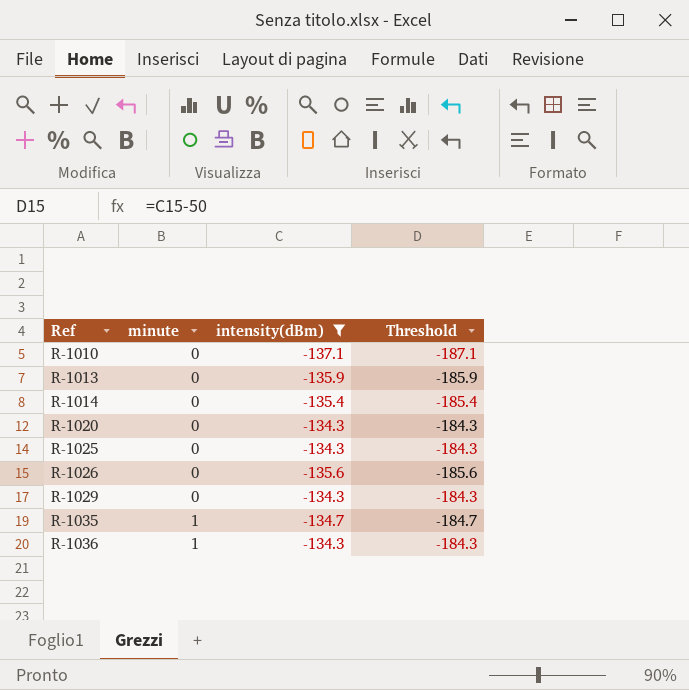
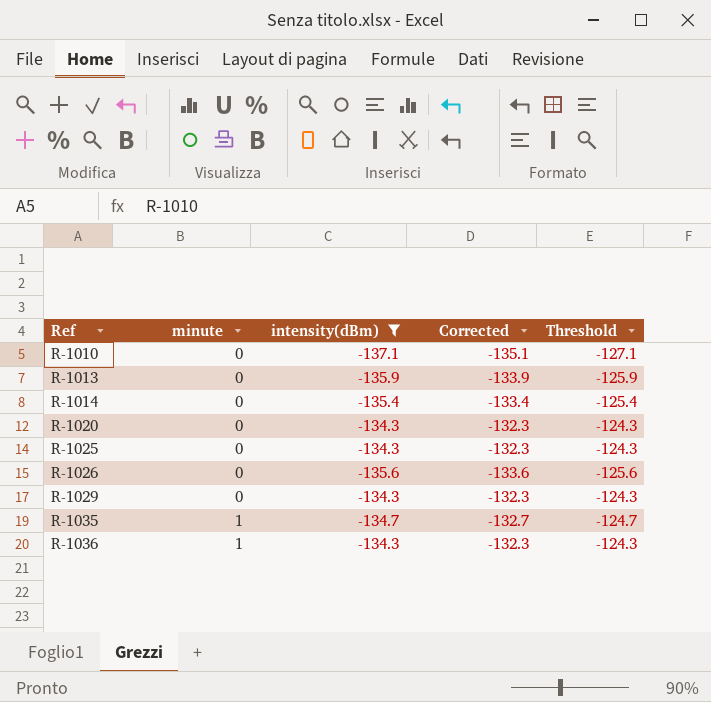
column Corrected | formula: none -> [intensity(dBm)] + 2
column Threshold | formula: [intensity(dBm)] - 50 -> [intensity(dBm)] + 10

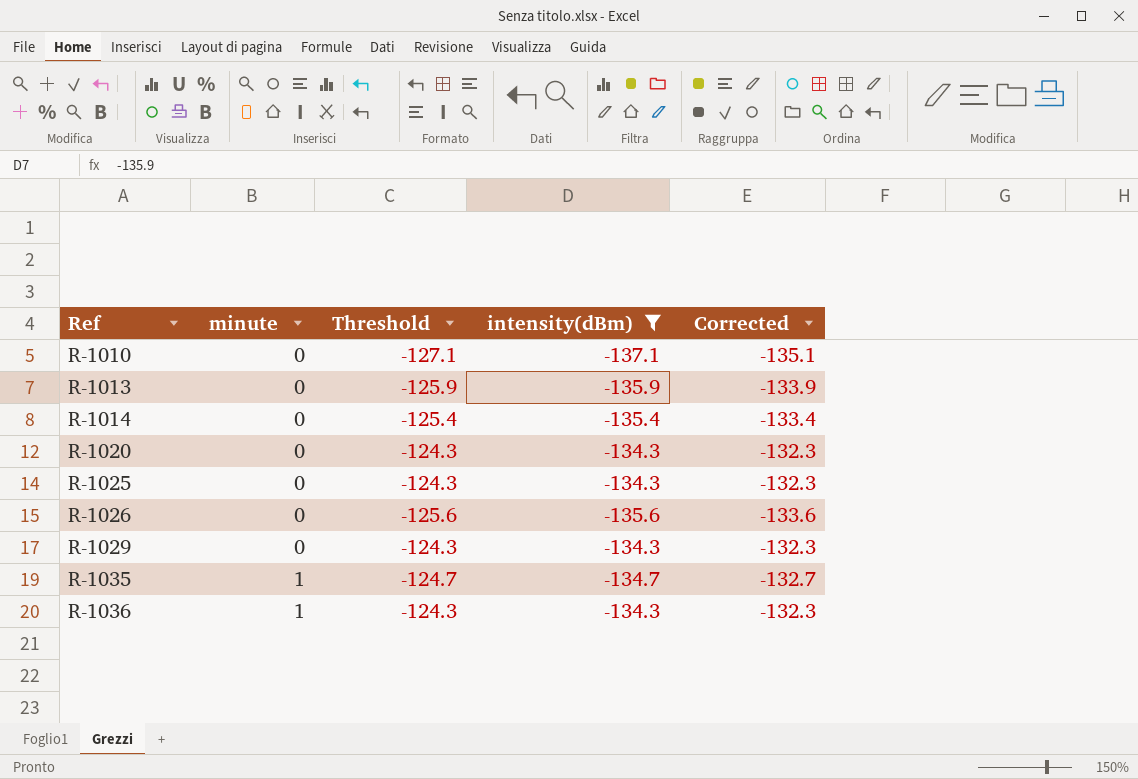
column Threshold | position: 5 -> 3

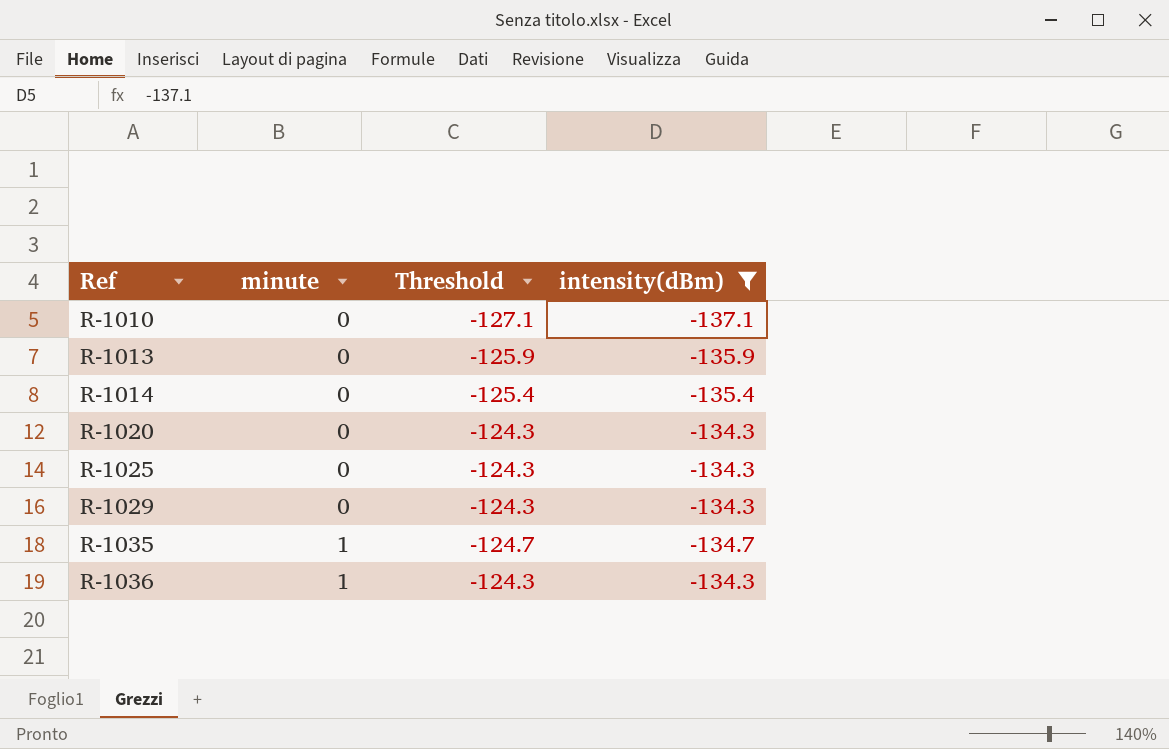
column Corrected | formula: [intensity(dBm)] + 2 -> none
row R-1026: 0 | -125.6 | -135.6 | -133.6 -> none

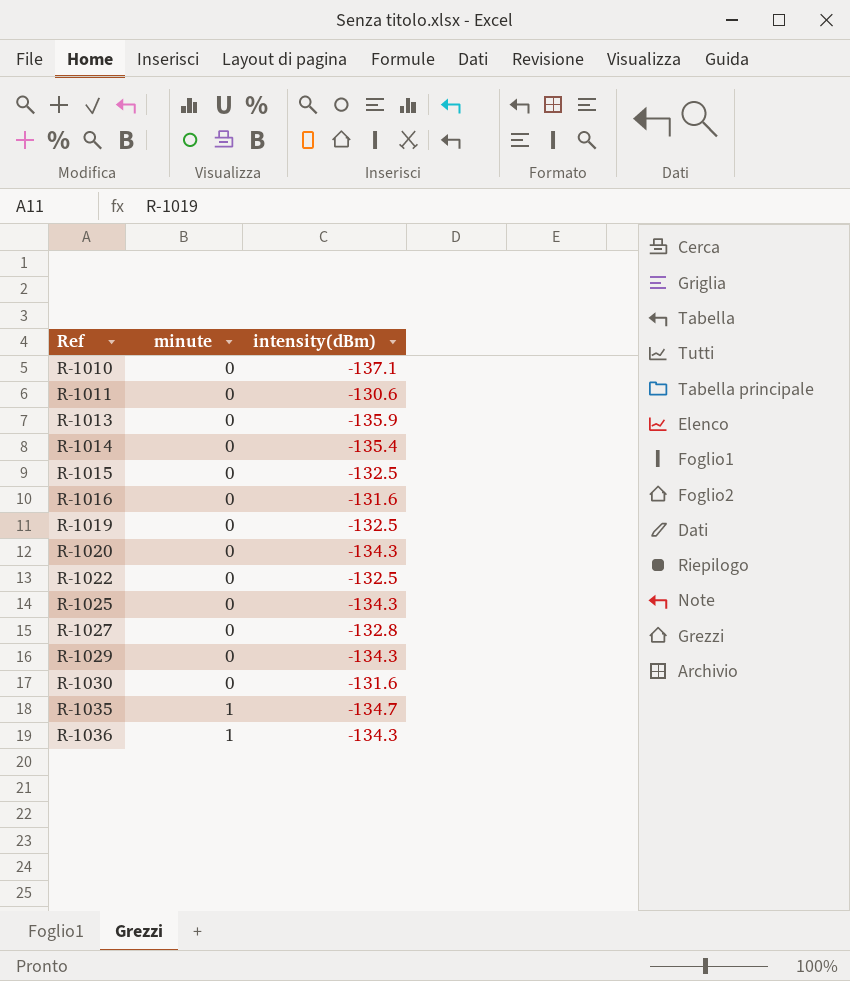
filter: intensity(dBm) <= -134.3 -> none
column Threshold | formula: [intensity(dBm)] + 10 -> none

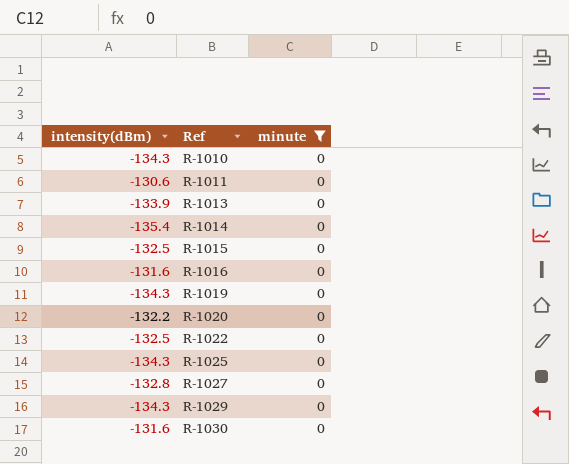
filter: none -> minute = 0
column intensity(dBm) | position: 3 -> 1
R-1010 | intensity(dBm): -137.1 -> -134.3
R-1013 | intensity(dBm): -135.9 -> -133.9
R-1019 | intensity(dBm): -132.5 -> -134.3
R-1020 | intensity(dBm): -134.3 -> -132.2

